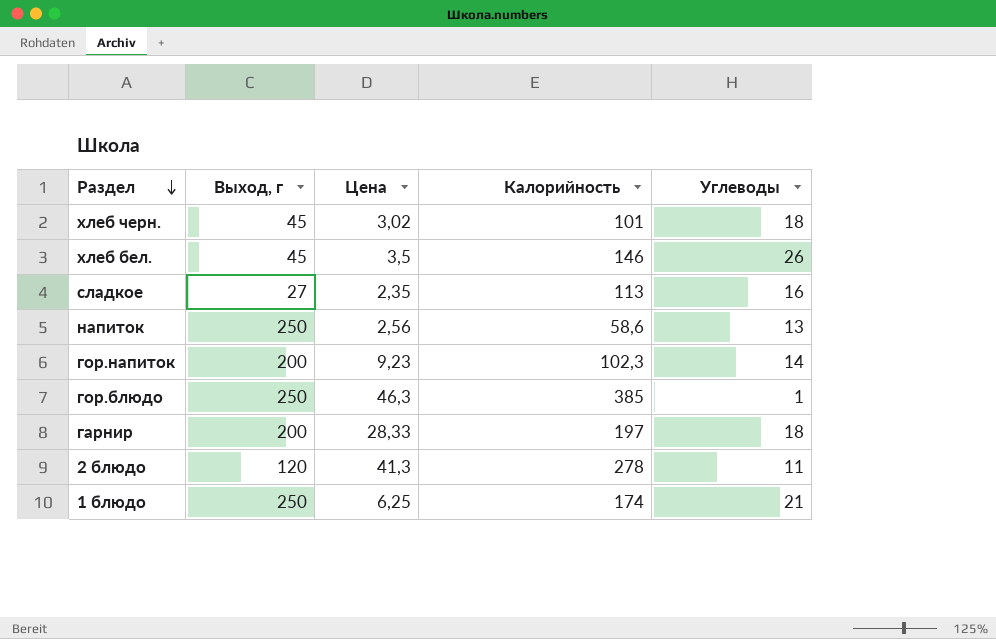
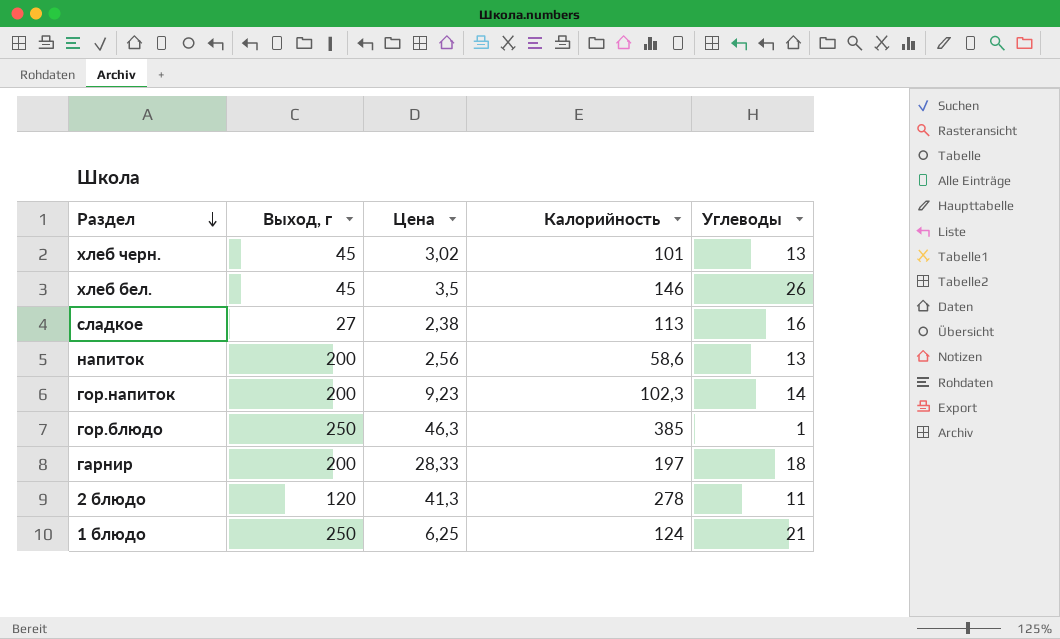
хлеб черн. | Углеводы: 18 -> 13
сладкое | Цена: 2,35 -> 2,38
напиток | Выход, г: 250 -> 200
1 блюдо | Калорийность: 174 -> 124

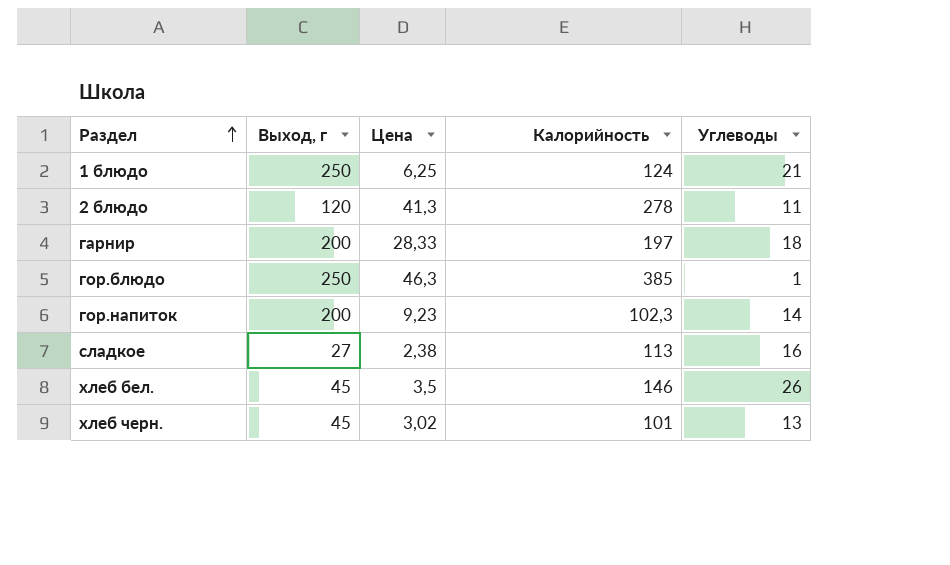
row order: Раздел descending -> Раздел ascending
row напиток: 200 | 2,56 | 58,6 | 13 -> none

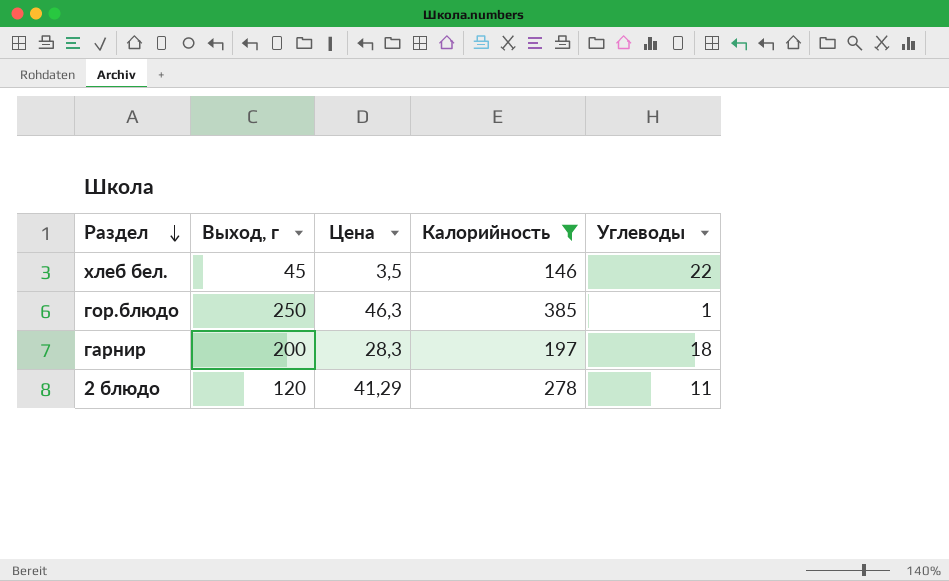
filter: none -> Калорийность >= 146
row order: Раздел ascending -> Раздел descending
хлеб бел. | Углеводы: 26 -> 22
гарнир | Цена: 28,33 -> 28,3
2 блюдо | Цена: 41,3 -> 41,29

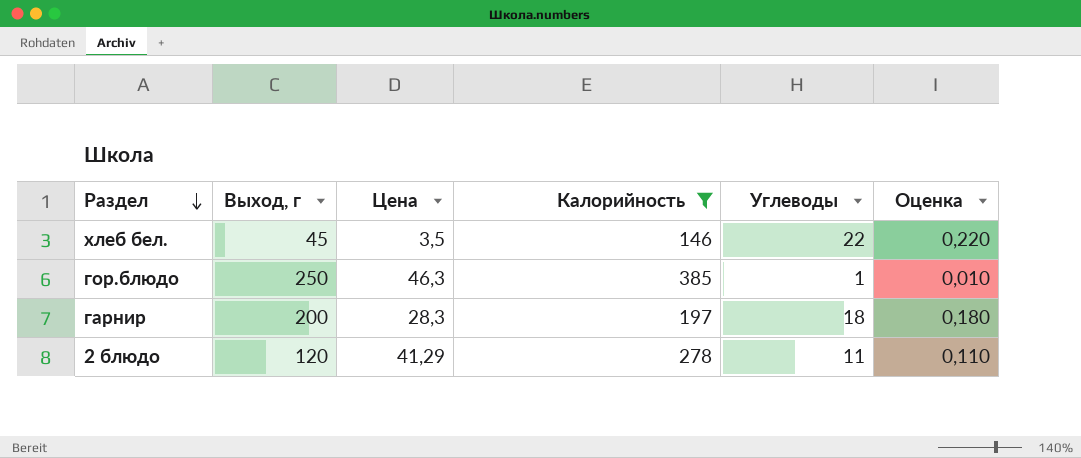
column Оценка | formula: none -> [Углеводы] * 0,01

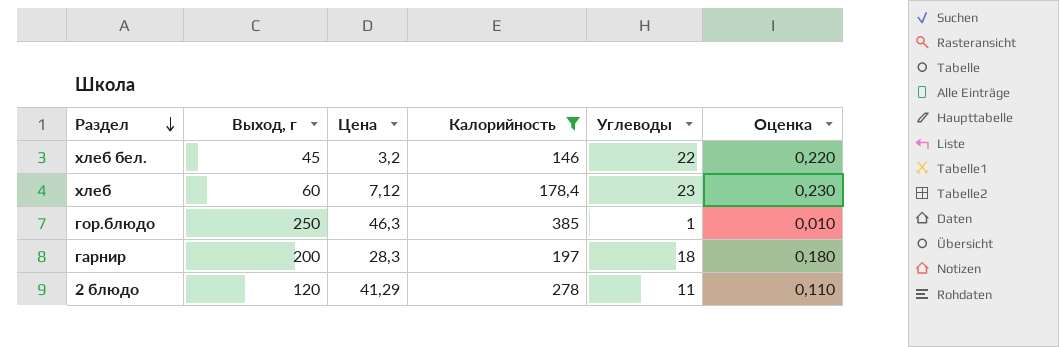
хлеб бел. | Цена: 3,5 -> 3,2
row хлеб: none -> 60 | 7,12 | 178,4 | 23 | 0,230

